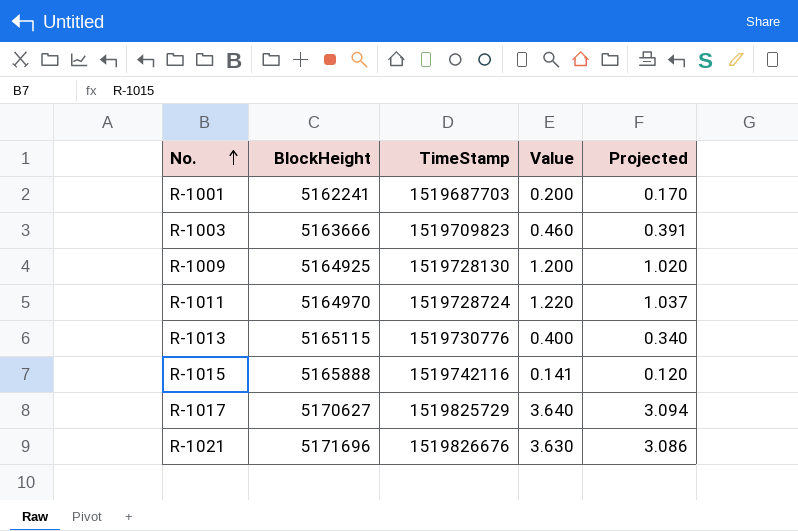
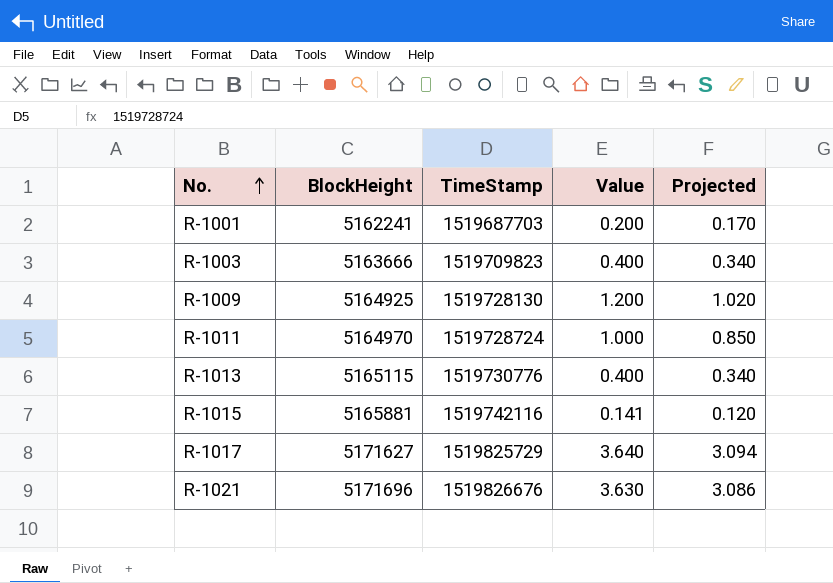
R-1003 | Value: 0.460 -> 0.400
R-1003 | Projected: 0.391 -> 0.340
R-1011 | Value: 1.220 -> 1.000
R-1011 | Projected: 1.037 -> 0.850
R-1015 | BlockHeight: 5165888 -> 5165881
R-1017 | BlockHeight: 5170627 -> 5171627

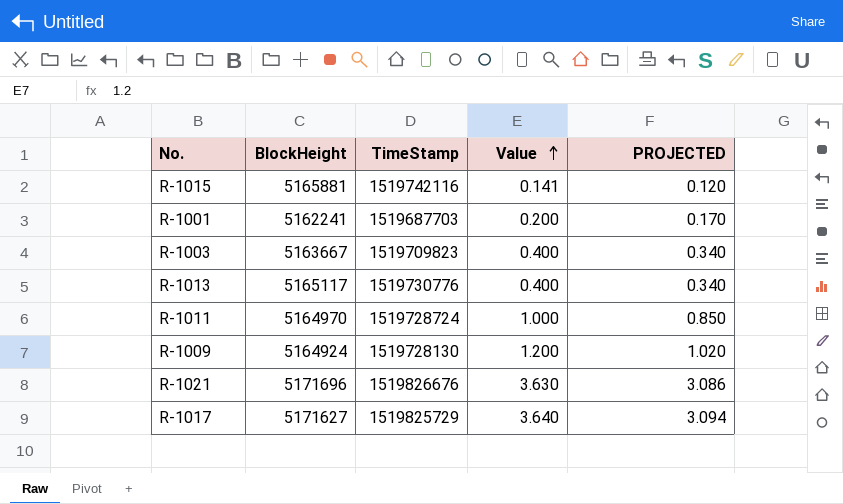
row order: No. ascending -> Value ascending
column name: Projected -> PROJECTED
R-1003 | BlockHeight: 5163666 -> 5163667
R-1013 | BlockHeight: 5165115 -> 5165117
R-1009 | BlockHeight: 5164925 -> 5164924

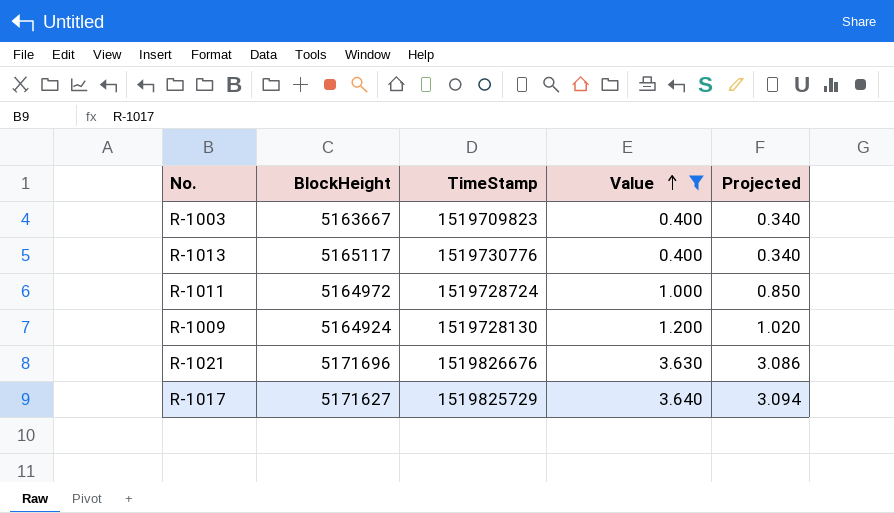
filter: none -> Value >= 0.400
column name: PROJECTED -> Projected
R-1011 | BlockHeight: 5164970 -> 5164972

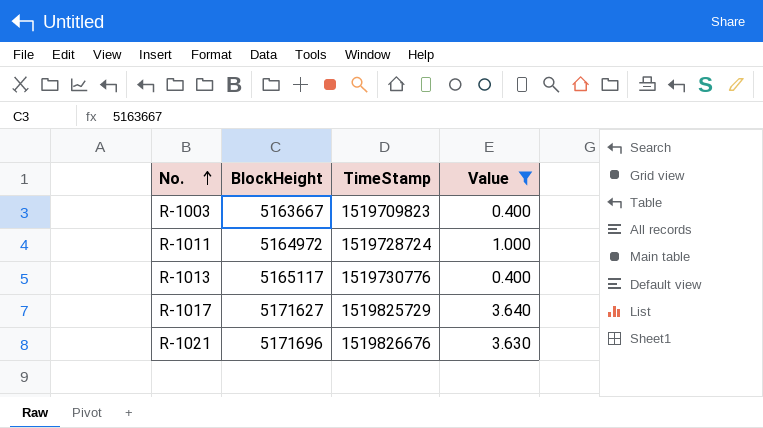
row order: Value ascending -> No. ascending
column Projected | formula: [Value] * 0.85 -> none
row R-1009: 5164924 | 1519728130 | 1.200 | 1.020 -> none

